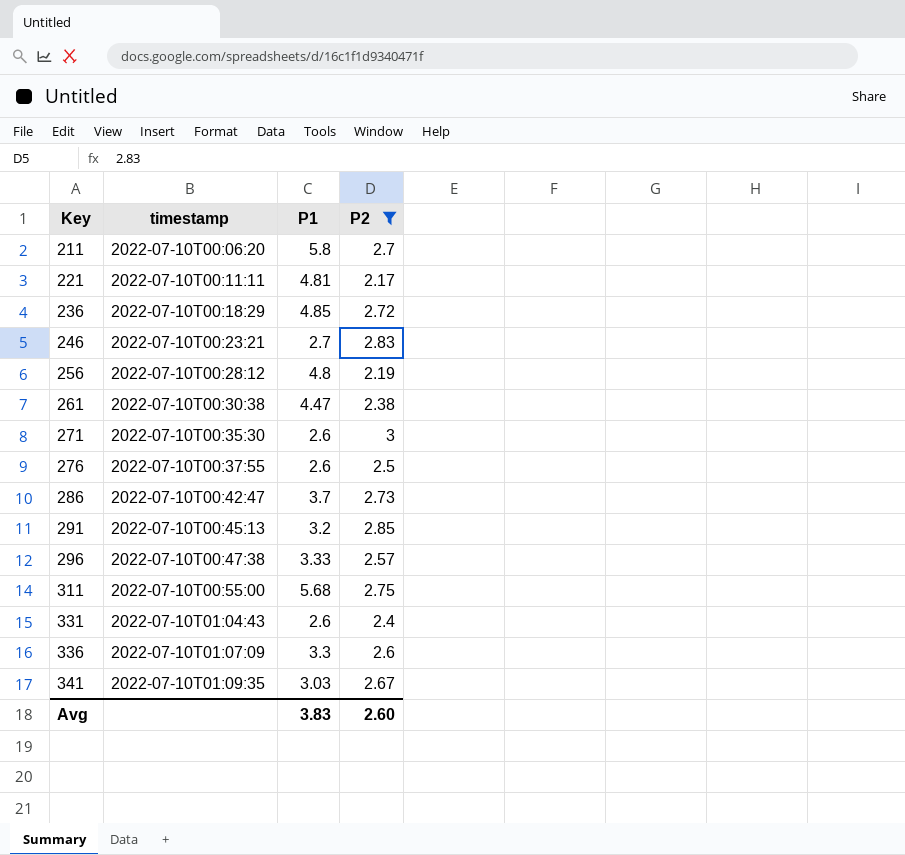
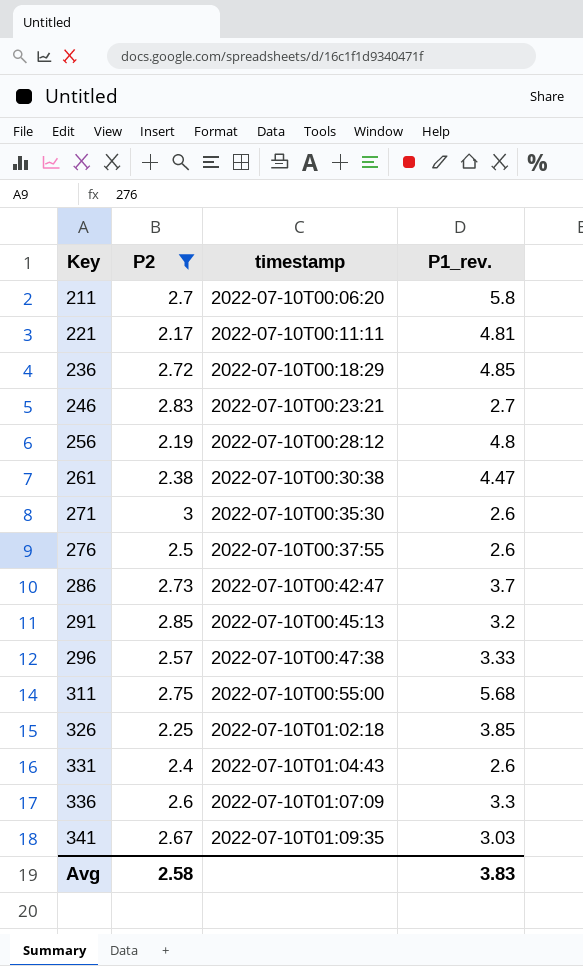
column P2 | position: 4 -> 2
column name: P1 -> P1_rev.
row 326: none -> 2.25 | 2022-07-10T01:02:18 | 3.85
Avg | P2: 2.60 -> 2.58

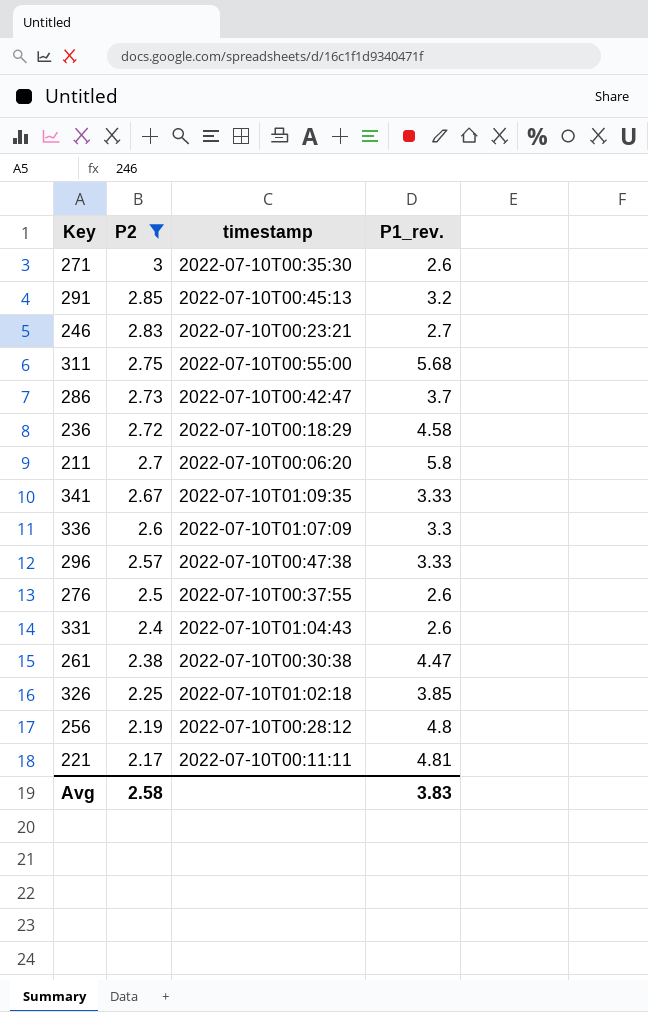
row order: Key ascending -> P2 descending
236 | P1_rev.: 4.85 -> 4.58
341 | P1_rev.: 3.03 -> 3.33

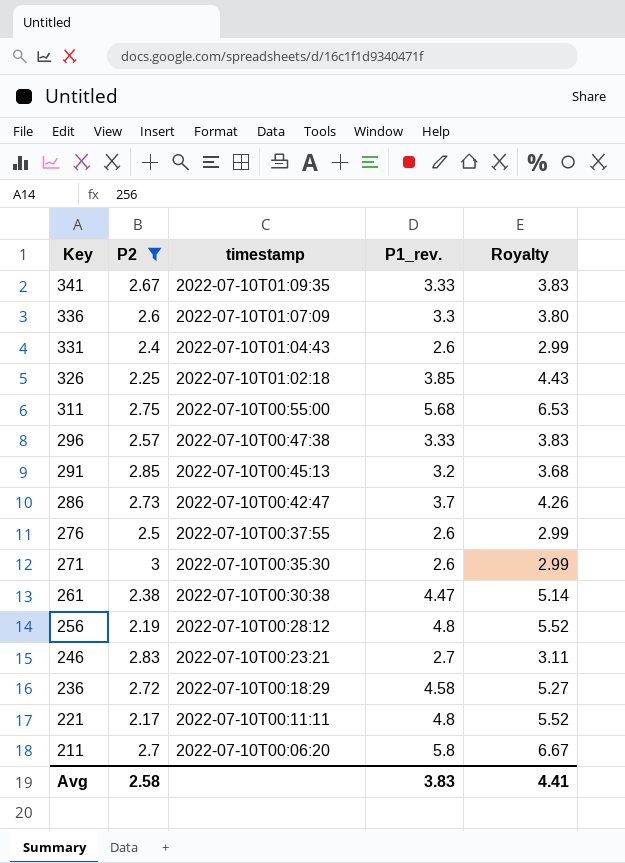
row order: P2 descending -> Key descending
column Royalty | formula: none -> [P1_rev.] * 1.15
221 | P1_rev.: 4.81 -> 4.8

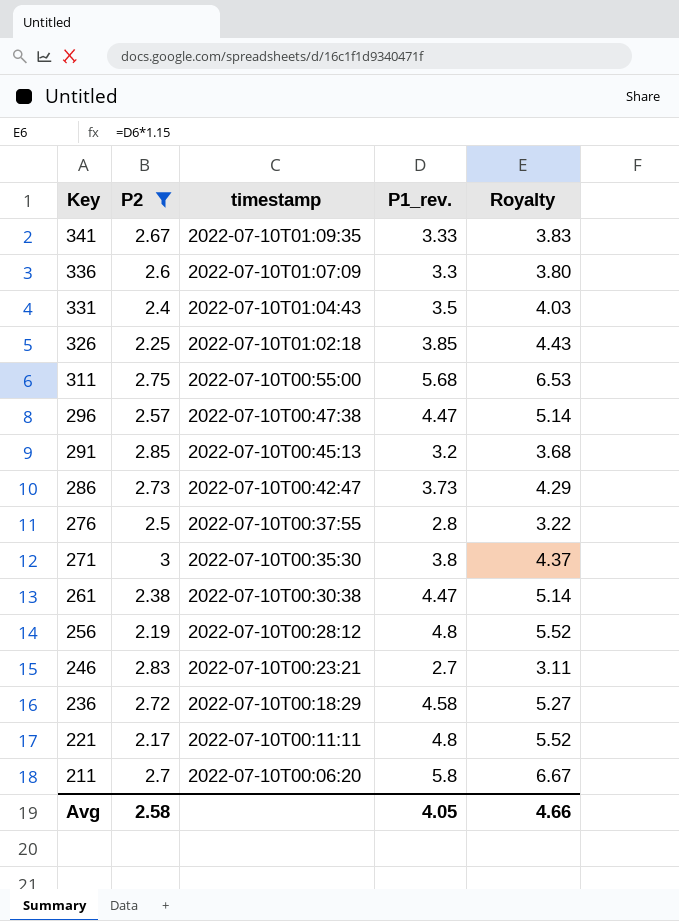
331 | P1_rev.: 2.6 -> 3.5
331 | Royalty: 2.99 -> 4.03
296 | P1_rev.: 3.33 -> 4.47
296 | Royalty: 3.83 -> 5.14
286 | P1_rev.: 3.7 -> 3.73
286 | Royalty: 4.26 -> 4.29
276 | P1_rev.: 2.6 -> 2.8
276 | Royalty: 2.99 -> 3.22
271 | P1_rev.: 2.6 -> 3.8
271 | Royalty: 2.99 -> 4.37
Avg | P1_rev.: 3.83 -> 4.05
Avg | Royalty: 4.41 -> 4.66

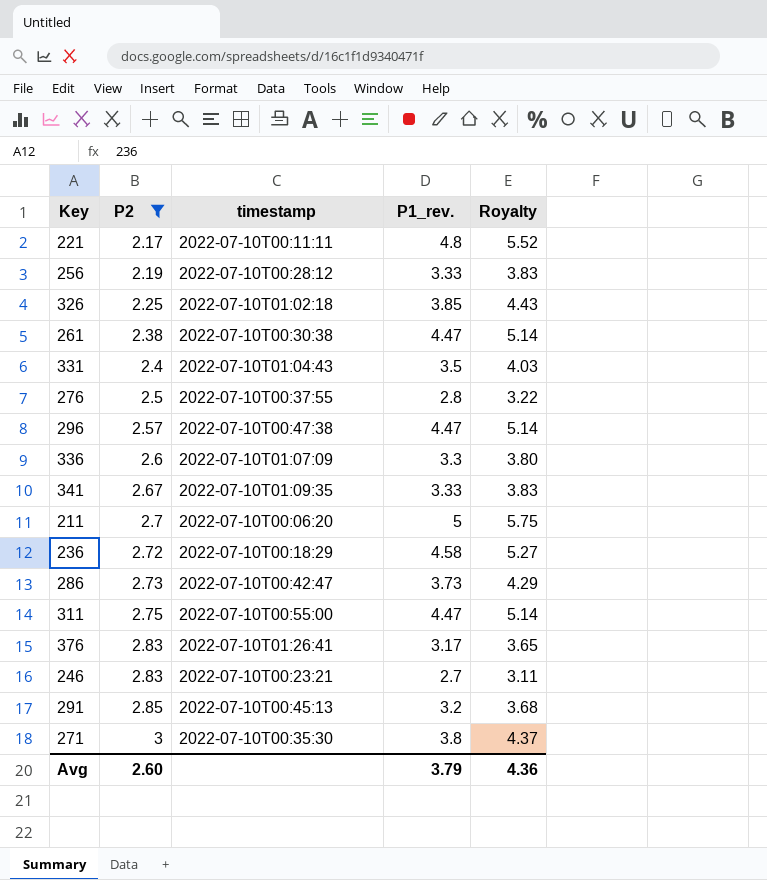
row order: Key descending -> P2 ascending
256 | P1_rev.: 4.8 -> 3.33
256 | Royalty: 5.52 -> 3.83
211 | P1_rev.: 5.8 -> 5
211 | Royalty: 6.67 -> 5.75
311 | P1_rev.: 5.68 -> 4.47
311 | Royalty: 6.53 -> 5.14
row 376: none -> 2.83 | 2022-07-10T01:26:41 | 3.17 | 3.65
Avg | P2: 2.58 -> 2.60
Avg | P1_rev.: 4.05 -> 3.79
Avg | Royalty: 4.66 -> 4.36

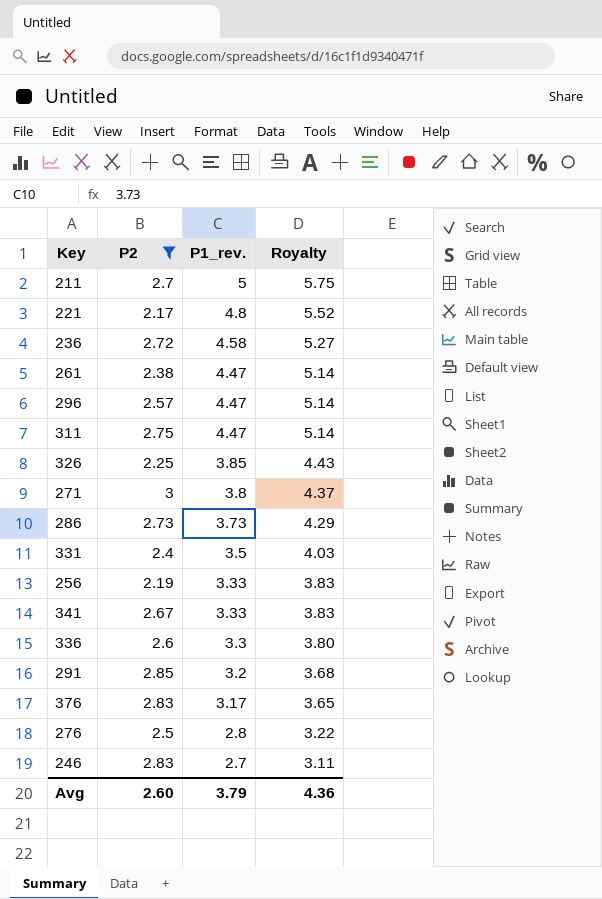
row order: P2 ascending -> P1_rev. descending
column timestamp | position: 3 -> none

